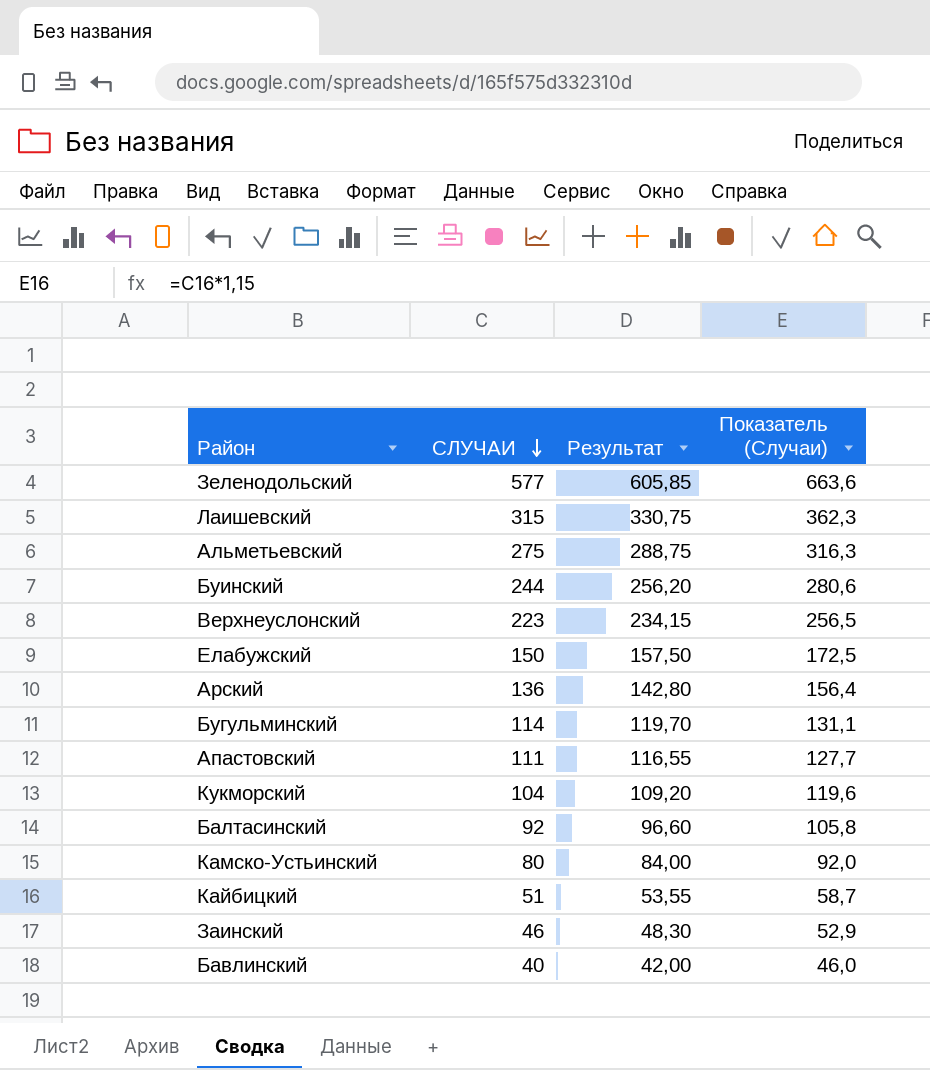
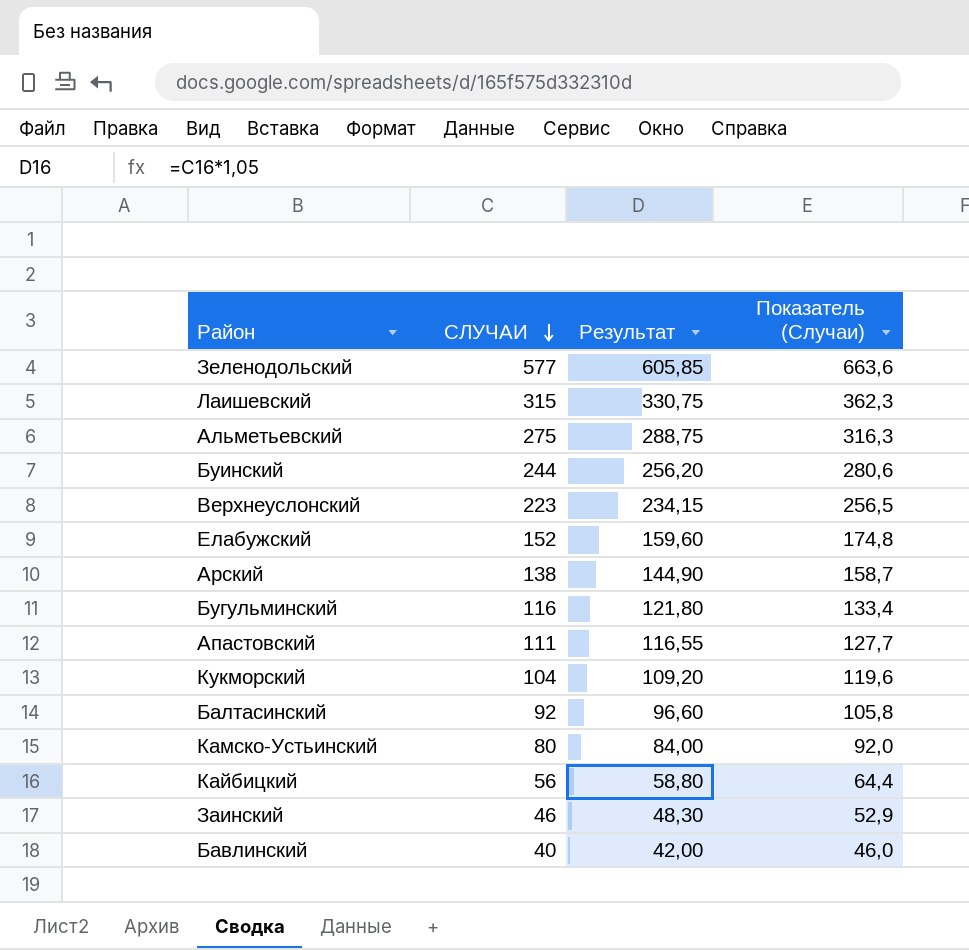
Елабужский | СЛУЧАИ: 150 -> 152
Елабужский | Результат: 157,50 -> 159,60
Елабужский | Показатель (Случаи): 172,5 -> 174,8
Арский | СЛУЧАИ: 136 -> 138
Арский | Результат: 142,80 -> 144,90
Арский | Показатель (Случаи): 156,4 -> 158,7
Бугульминский | СЛУЧАИ: 114 -> 116
Бугульминский | Результат: 119,70 -> 121,80
Бугульминский | Показатель (Случаи): 131,1 -> 133,4
Кайбицкий | СЛУЧАИ: 51 -> 56
Кайбицкий | Результат: 53,55 -> 58,80
Кайбицкий | Показатель (Случаи): 58,7 -> 64,4

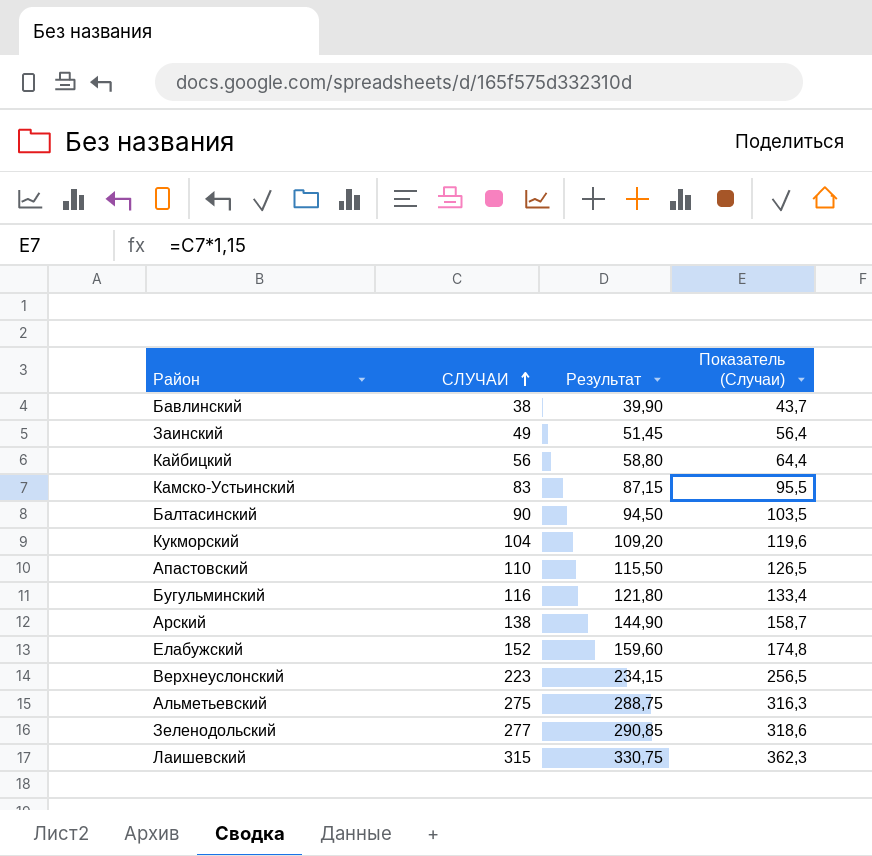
row order: СЛУЧАИ descending -> СЛУЧАИ ascending
row Буинский: 244 | 256,20 | 280,6 -> none
Бавлинский | СЛУЧАИ: 40 -> 38
Бавлинский | Результат: 42,00 -> 39,90
Бавлинский | Показатель (Случаи): 46,0 -> 43,7
Заинский | СЛУЧАИ: 46 -> 49
Заинский | Результат: 48,30 -> 51,45
Заинский | Показатель (Случаи): 52,9 -> 56,4
Камско-Устьинский | СЛУЧАИ: 80 -> 83
Камско-Устьинский | Результат: 84,00 -> 87,15
Камско-Устьинский | Показатель (Случаи): 92,0 -> 95,5
Балтасинский | СЛУЧАИ: 92 -> 90
Балтасинский | Результат: 96,60 -> 94,50
Балтасинский | Показатель (Случаи): 105,8 -> 103,5
Апастовский | СЛУЧАИ: 111 -> 110
Апастовский | Результат: 116,55 -> 115,50
Апастовский | Показатель (Случаи): 127,7 -> 126,5
Зеленодольский | СЛУЧАИ: 577 -> 277
Зеленодольский | Результат: 605,85 -> 290,85
Зеленодольский | Показатель (Случаи): 663,6 -> 318,6

